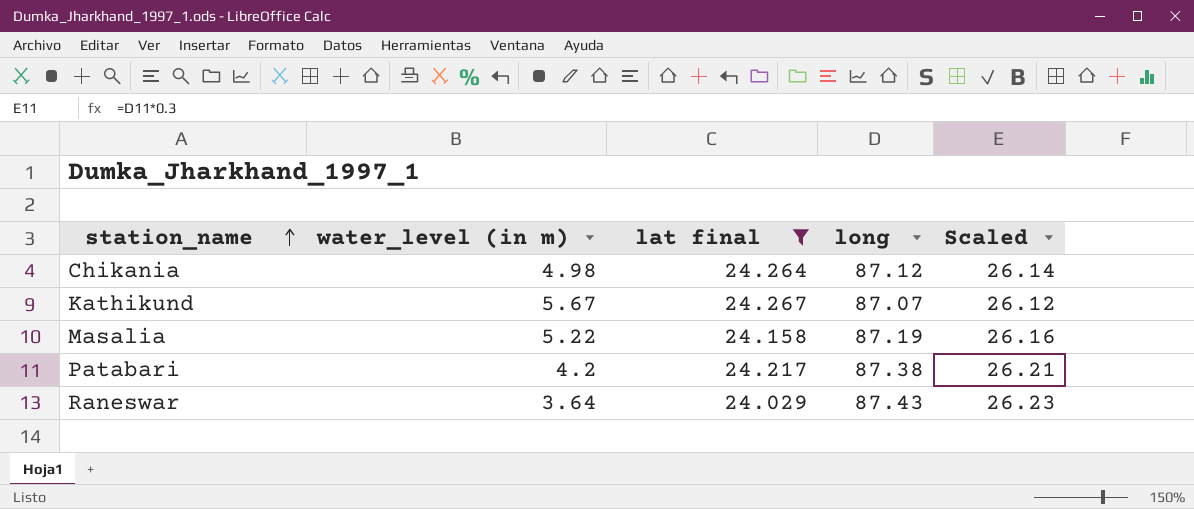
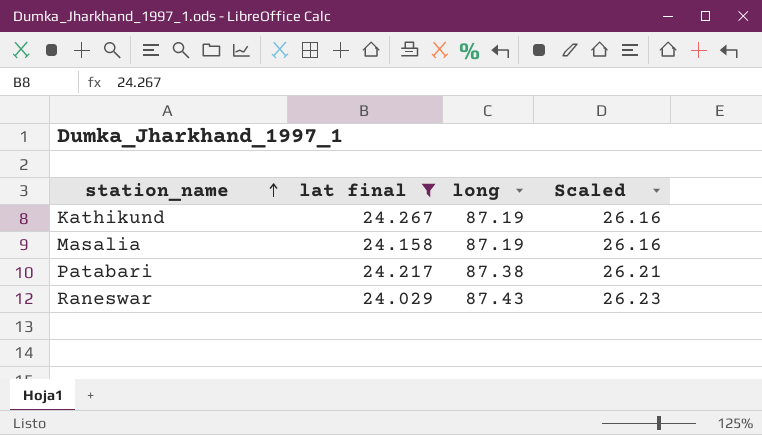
column water_level (in m) | position: 2 -> none
row Chikania: 4.98 | 24.264 | 87.12 | 26.14 -> none
Kathikund | long: 87.07 -> 87.19
Kathikund | Scaled: 26.12 -> 26.16

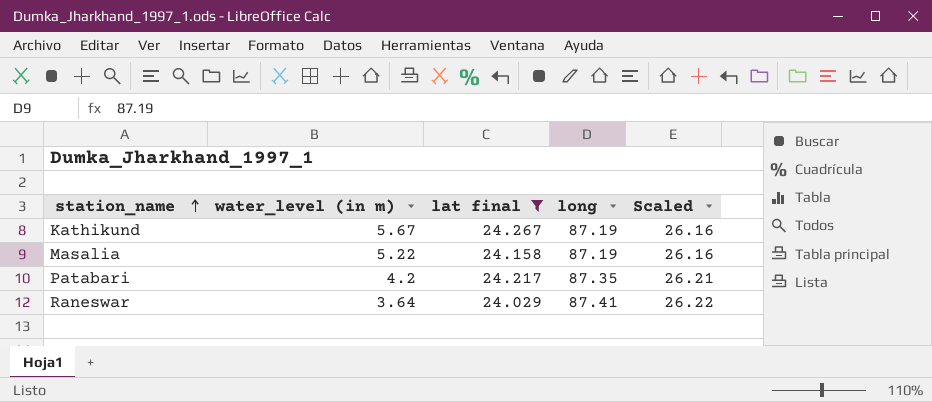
column water_level (in m) | position: none -> 2
Patabari | long: 87.38 -> 87.35
Raneswar | long: 87.43 -> 87.41
Raneswar | Scaled: 26.23 -> 26.22

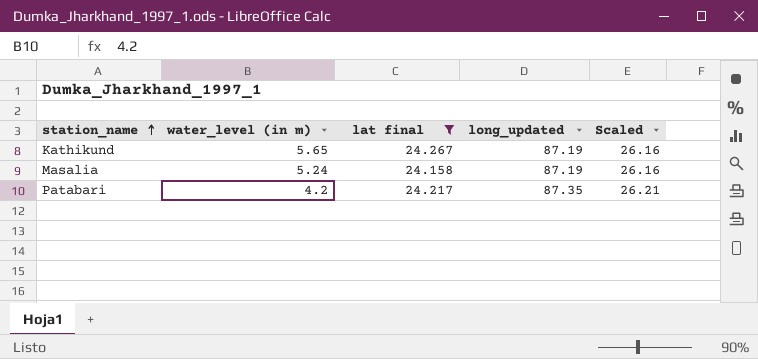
column name: long -> long_updated
row Raneswar: 3.64 | 24.029 | 87.41 | 26.22 -> none
Kathikund | water_level (in m): 5.67 -> 5.65
Masalia | water_level (in m): 5.22 -> 5.24

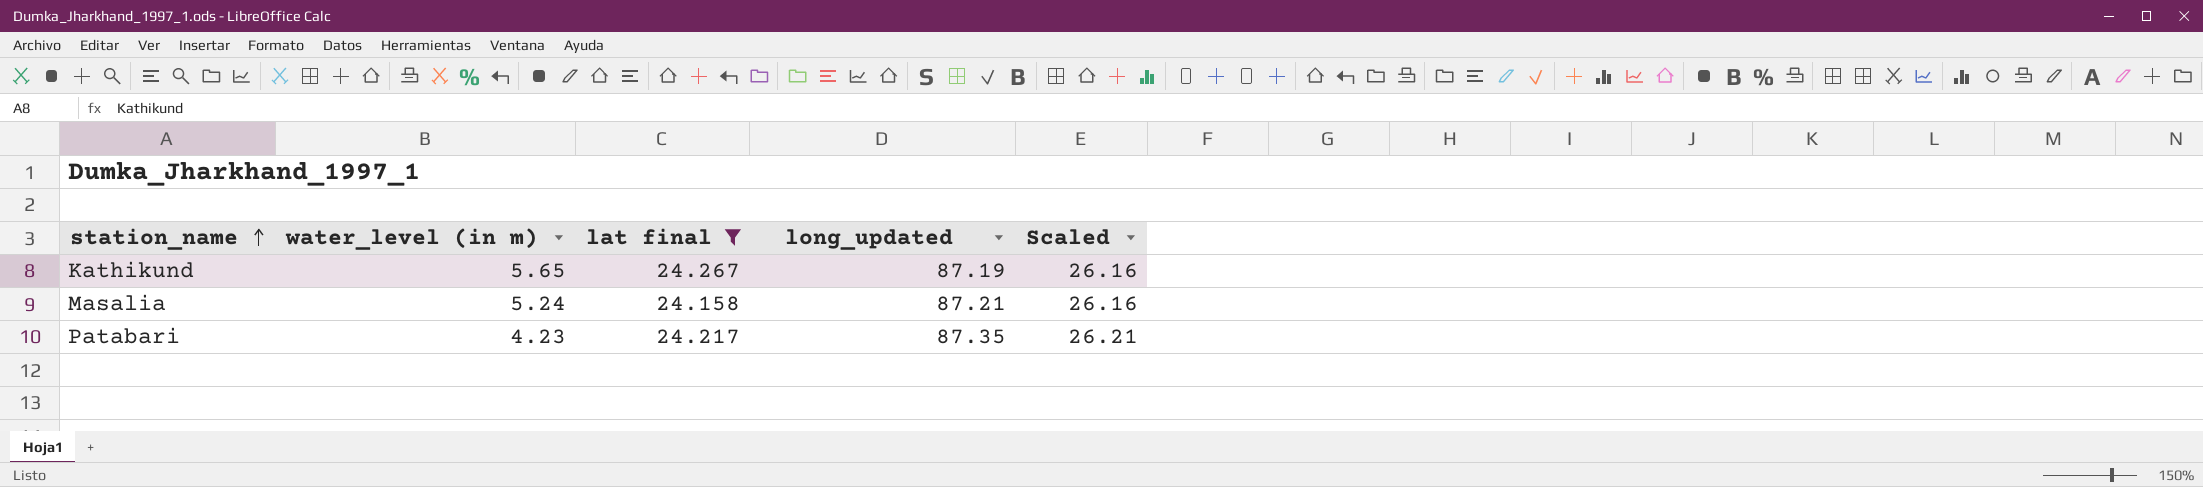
Masalia | long_updated: 87.19 -> 87.21
Patabari | water_level (in m): 4.2 -> 4.23

